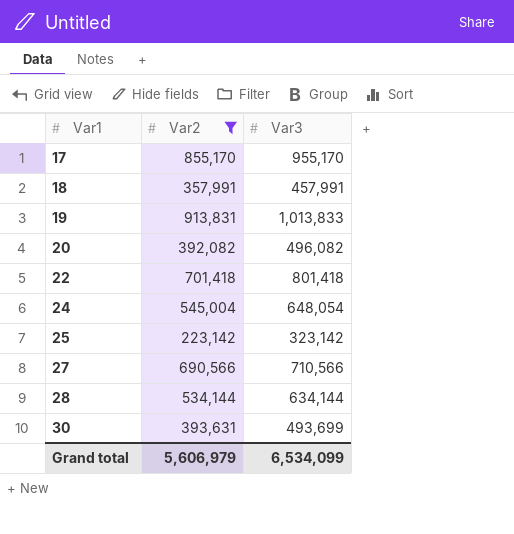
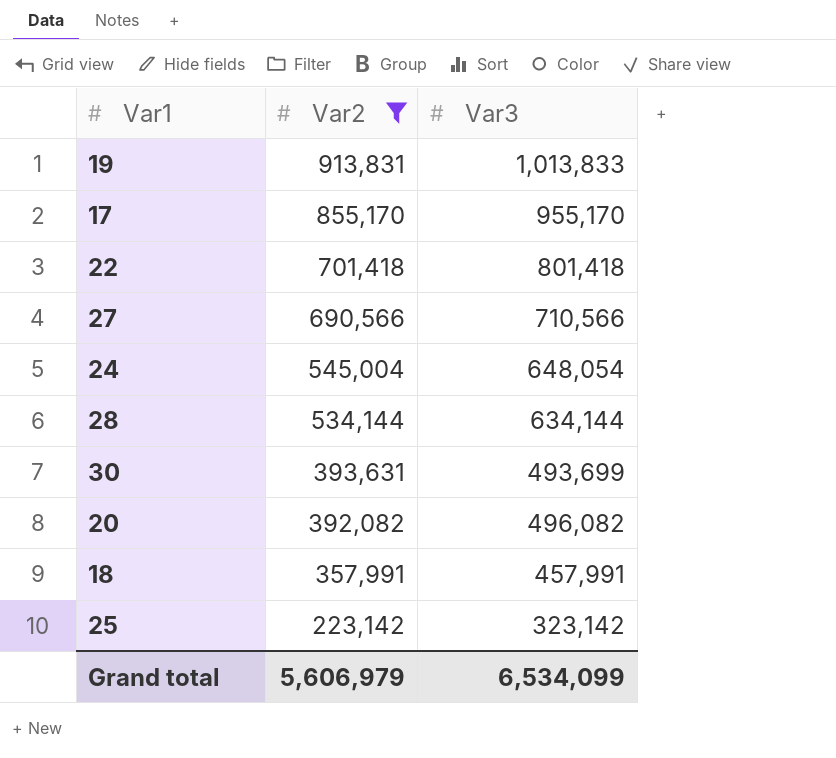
row order: Var1 ascending -> Var2 descending

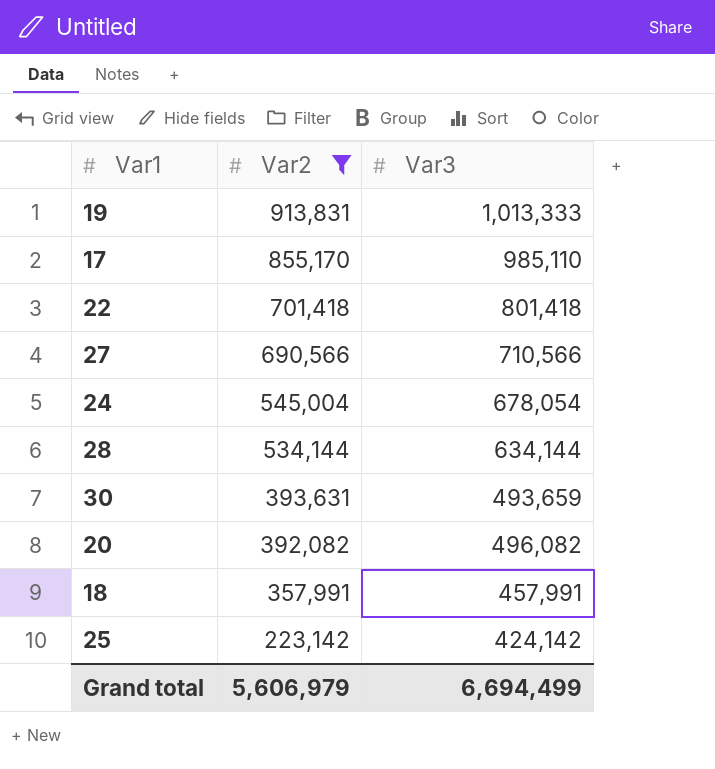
19 | Var3: 1,013,833 -> 1,013,333
17 | Var3: 955,170 -> 985,110
24 | Var3: 648,054 -> 678,054
30 | Var3: 493,699 -> 493,659
25 | Var3: 323,142 -> 424,142
Grand total | Var3: 6,534,099 -> 6,694,499

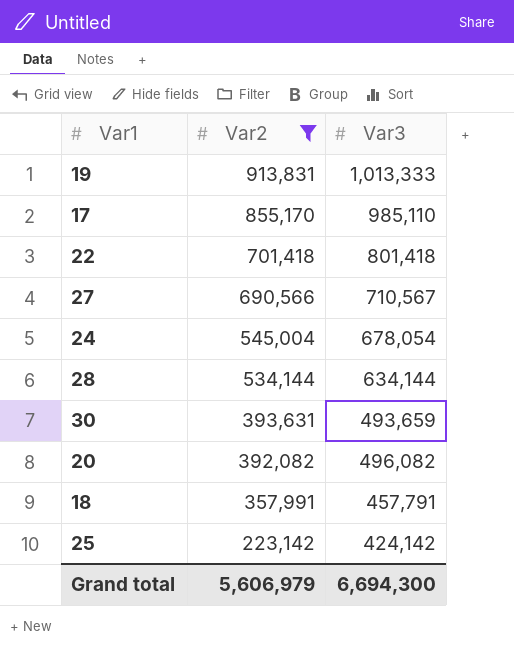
27 | Var3: 710,566 -> 710,567
18 | Var3: 457,991 -> 457,791
Grand total | Var3: 6,694,499 -> 6,694,300

